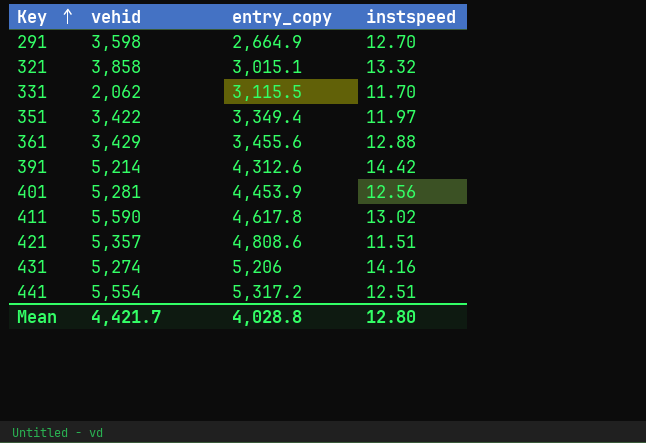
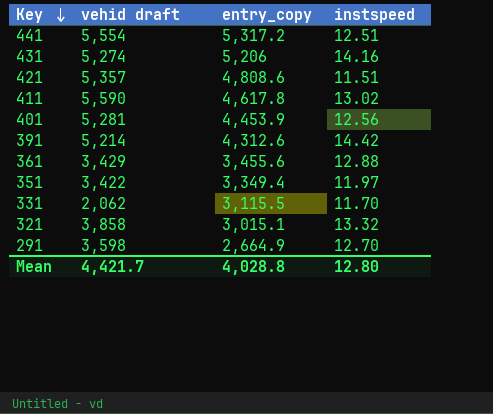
row order: Key ascending -> Key descending
column name: vehid -> vehid draft

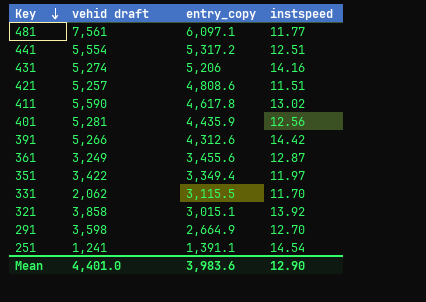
row 481: none -> 7,561 | 6,097.1 | 11.77
421 | vehid draft: 5,357 -> 5,257
401 | entry_copy: 4,453.9 -> 4,435.9
391 | vehid draft: 5,214 -> 5,266
361 | vehid draft: 3,429 -> 3,249
361 | instspeed: 12.88 -> 12.87
321 | instspeed: 13.32 -> 13.92
row 251: none -> 1,241 | 1,391.1 | 14.54
Mean | vehid draft: 4,421.7 -> 4,401.0
Mean | entry_copy: 4,028.8 -> 3,983.6
Mean | instspeed: 12.80 -> 12.90

